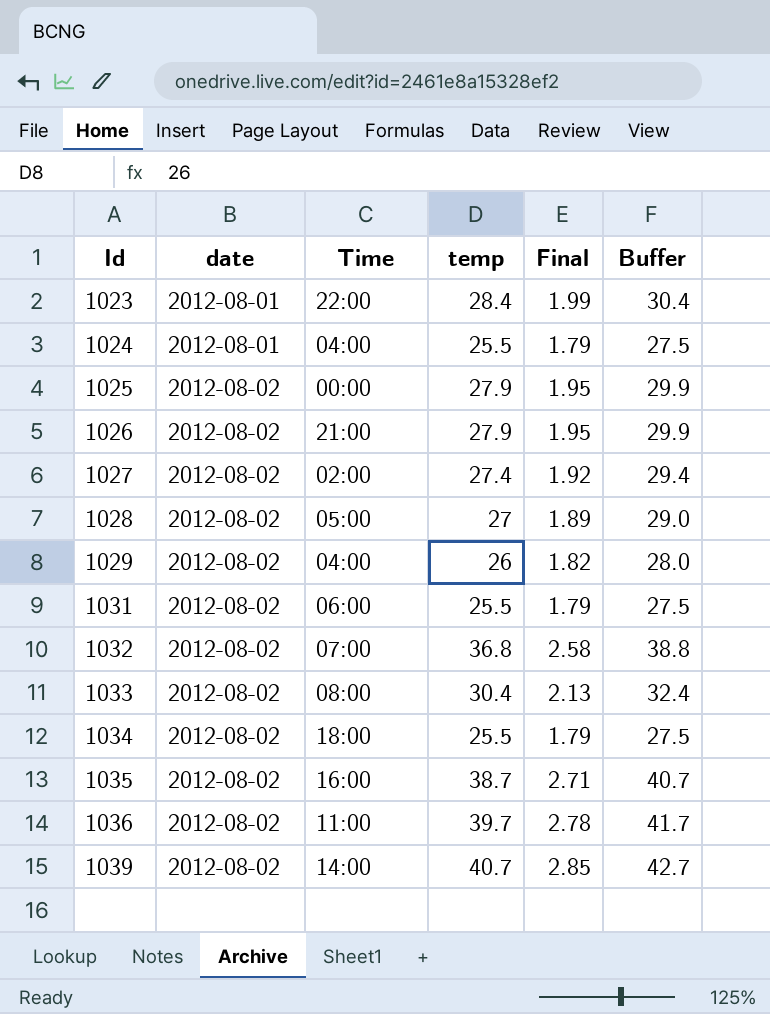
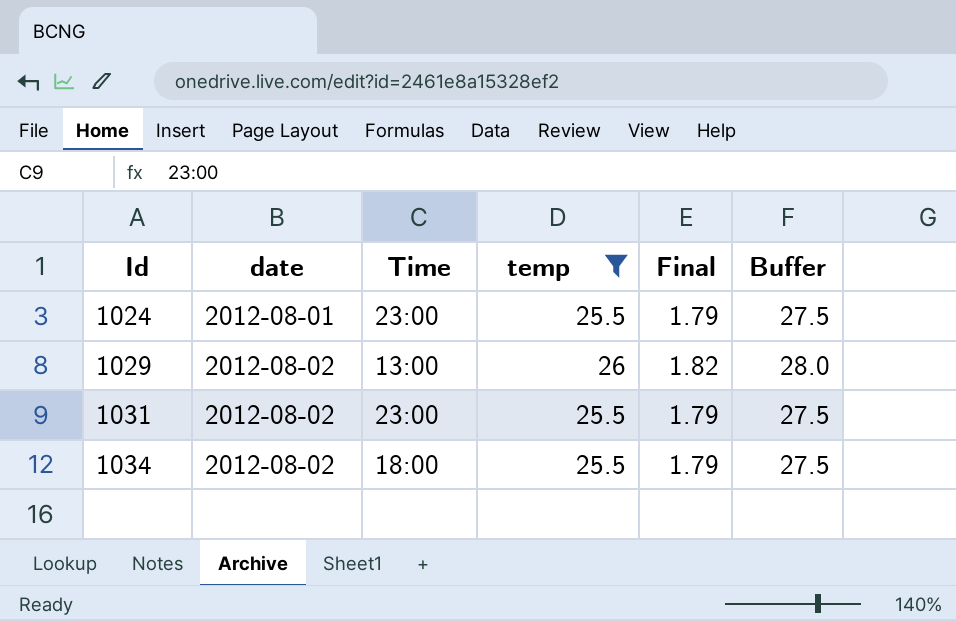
filter: none -> temp <= 26
1024 | Time: 04:00 -> 23:00
1029 | Time: 04:00 -> 13:00
1031 | Time: 06:00 -> 23:00

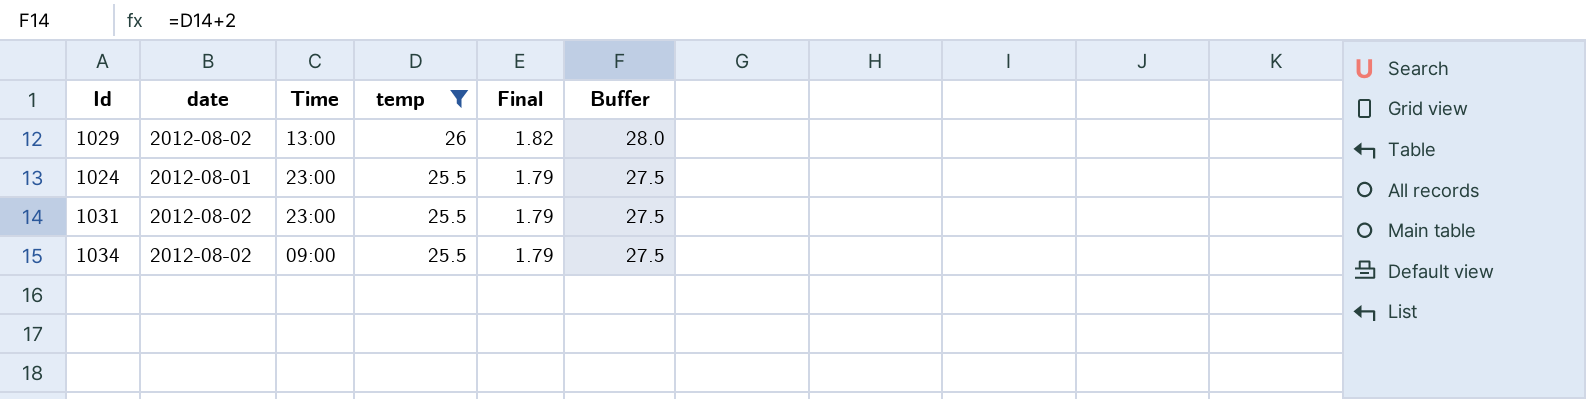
row order: Id ascending -> temp descending
1034 | Time: 18:00 -> 09:00

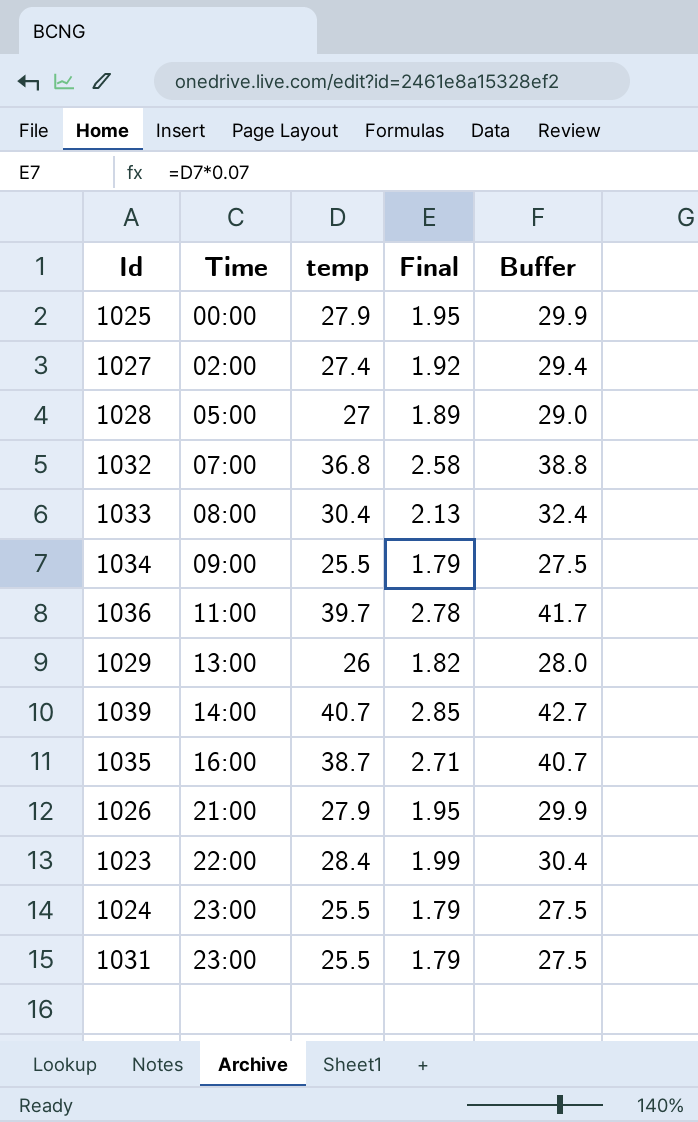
filter: temp <= 26 -> none
row order: temp descending -> Time ascending
column date | position: 2 -> none

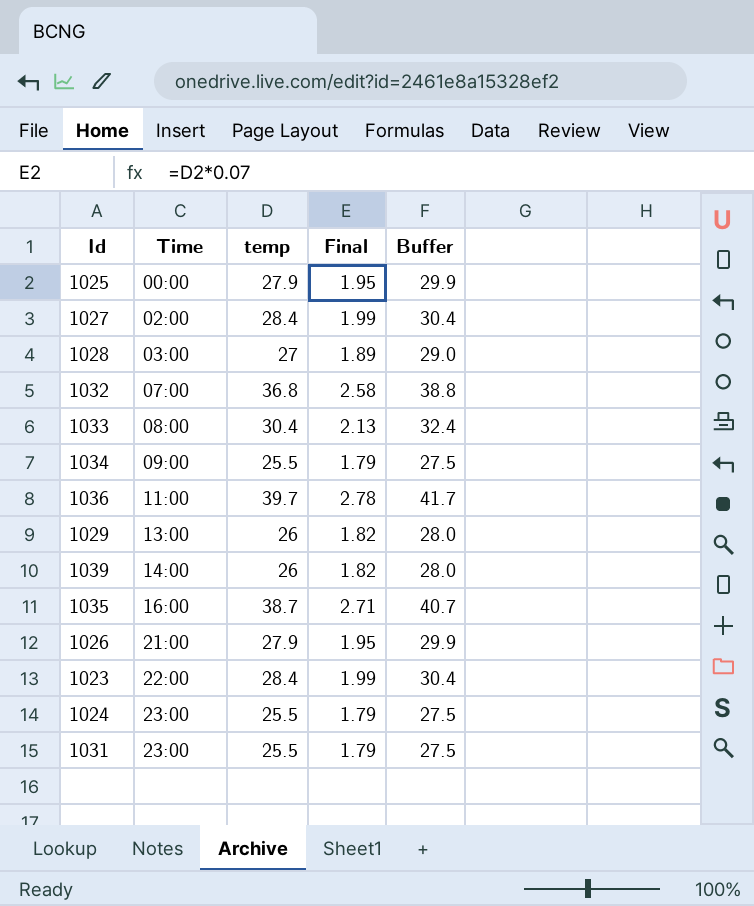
1027 | temp: 27.4 -> 28.4
1027 | Final: 1.92 -> 1.99
1027 | Buffer: 29.4 -> 30.4
1028 | Time: 05:00 -> 03:00
1039 | temp: 40.7 -> 26
1039 | Final: 2.85 -> 1.82
1039 | Buffer: 42.7 -> 28.0

